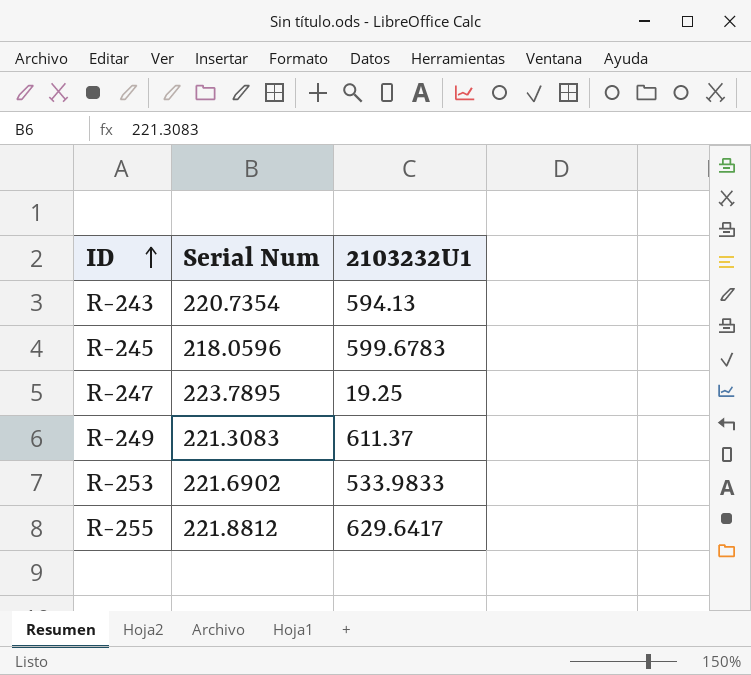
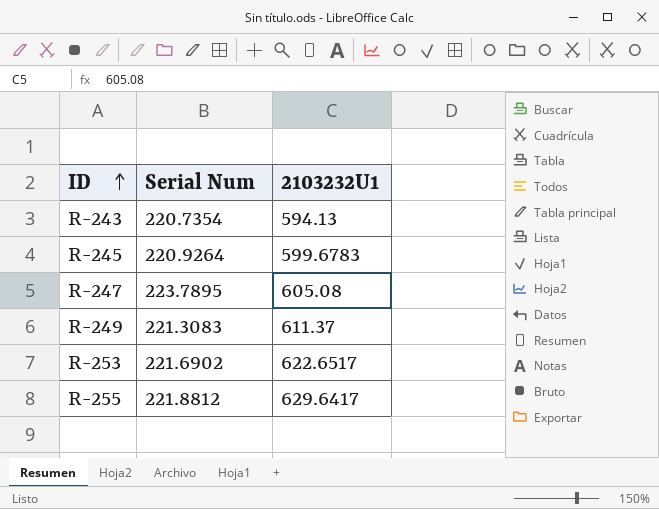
R-245 | Serial Num: 218.0596 -> 220.9264
R-247 | 2103232U1: 19.25 -> 605.08
R-253 | 2103232U1: 533.9833 -> 622.6517

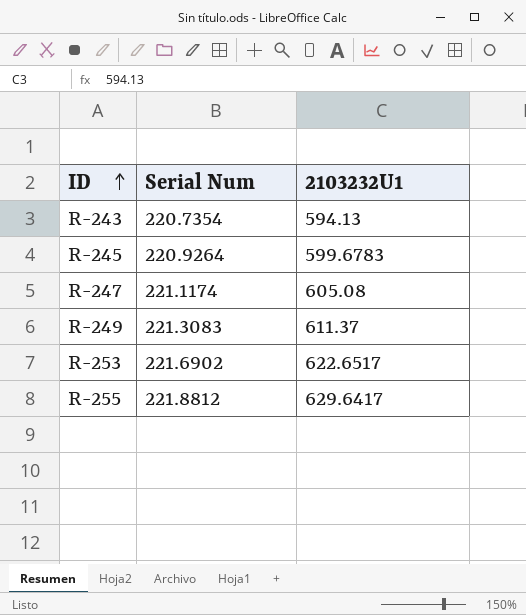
R-247 | Serial Num: 223.7895 -> 221.1174

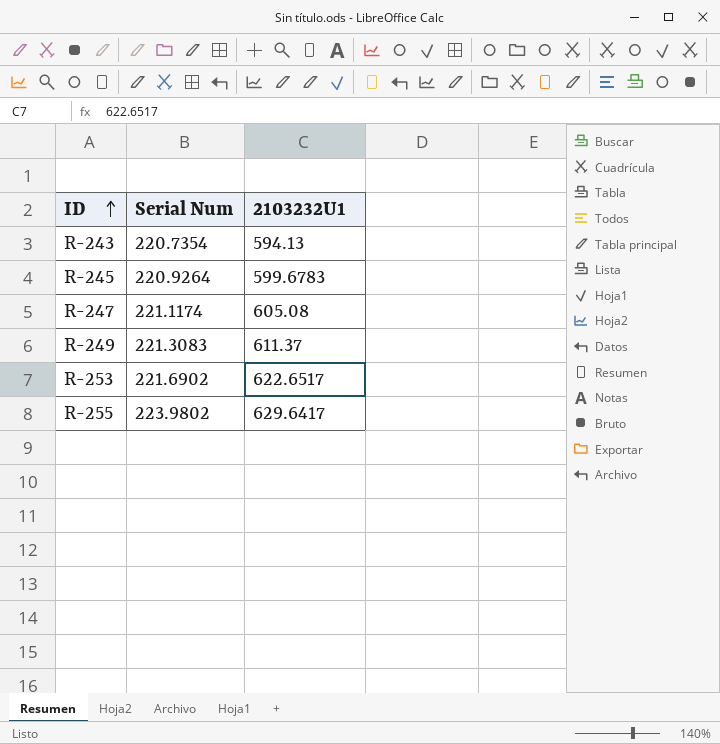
R-255 | Serial Num: 221.8812 -> 223.9802

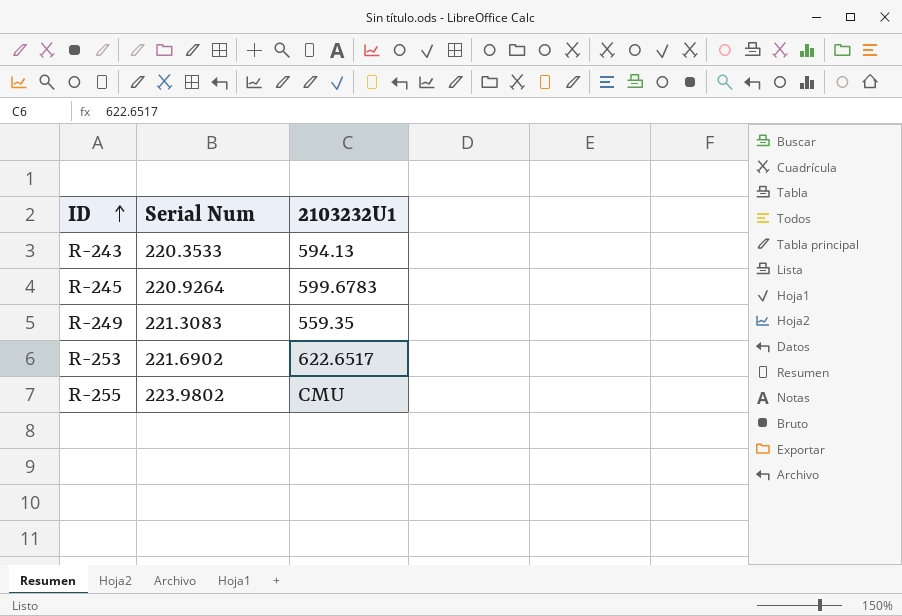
row R-247: 221.1174 | 605.08 -> none
R-243 | Serial Num: 220.7354 -> 220.3533
R-249 | 2103232U1: 611.37 -> 559.35
R-255 | 2103232U1: 629.6417 -> CMU

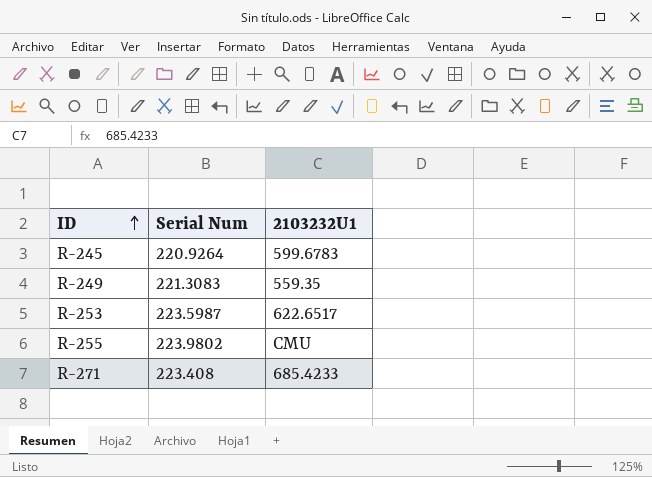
row R-243: 220.3533 | 594.13 -> none
R-253 | Serial Num: 221.6902 -> 223.5987
row R-271: none -> 223.408 | 685.4233

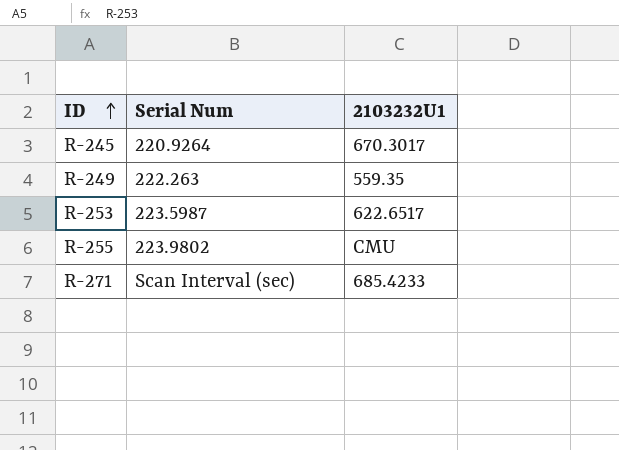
R-245 | 2103232U1: 599.6783 -> 670.3017
R-249 | Serial Num: 221.3083 -> 222.263
R-271 | Serial Num: 223.408 -> Scan Interval (sec)

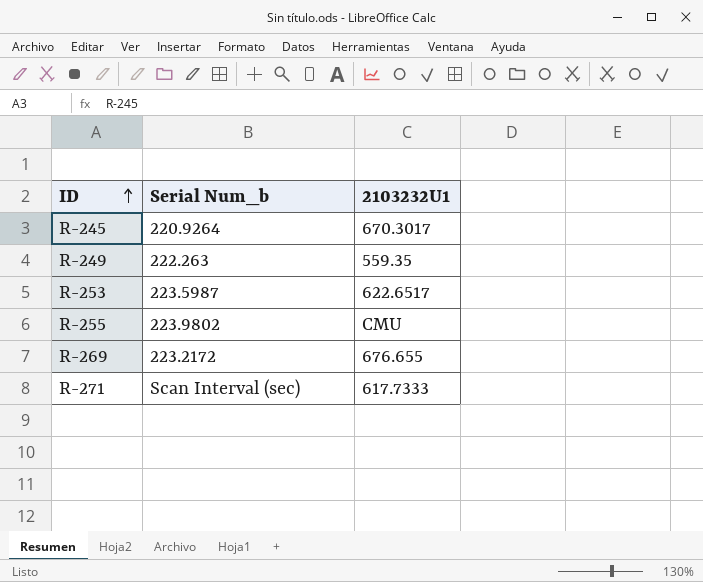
column name: Serial Num -> Serial Num_b
row R-269: none -> 223.2172 | 676.655
R-271 | 2103232U1: 685.4233 -> 617.7333

